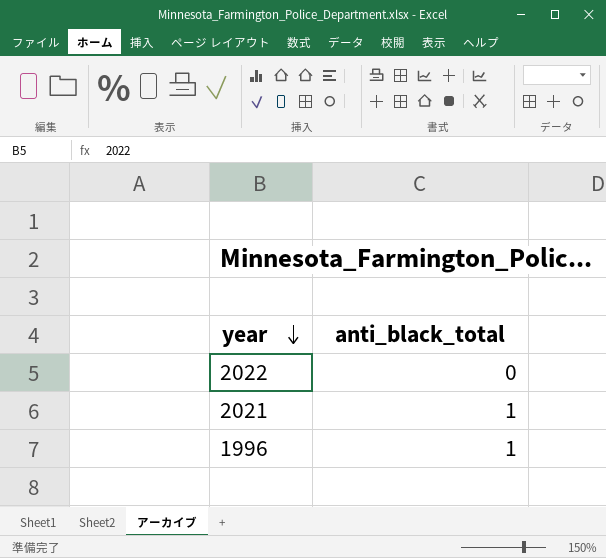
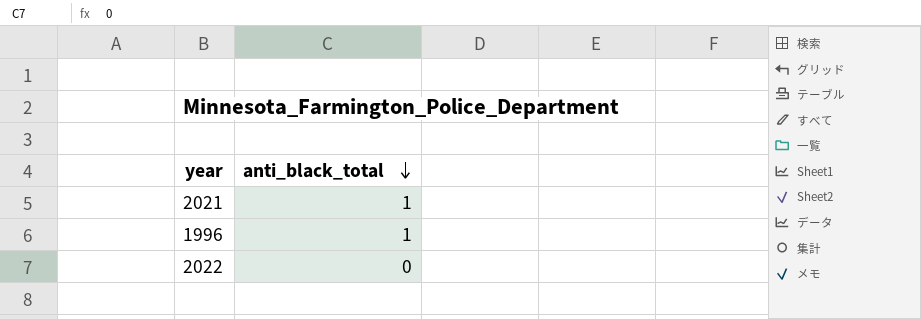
row order: year descending -> anti_black_total descending

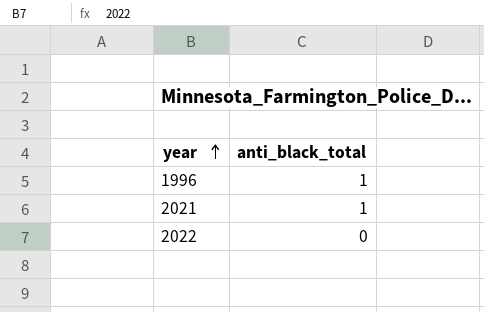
row order: anti_black_total descending -> year ascending

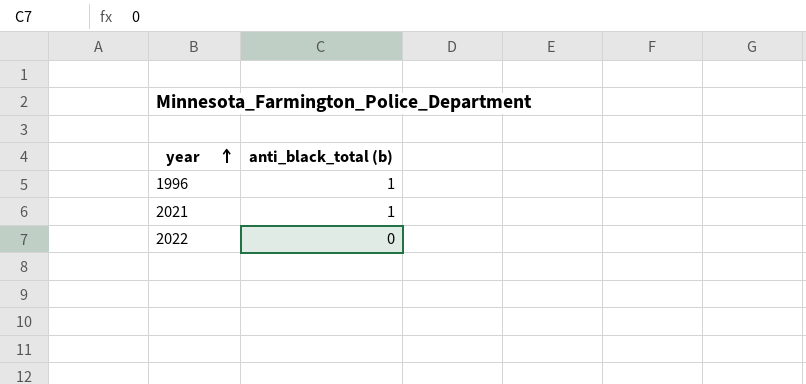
column name: anti_black_total -> anti_black_total (b)

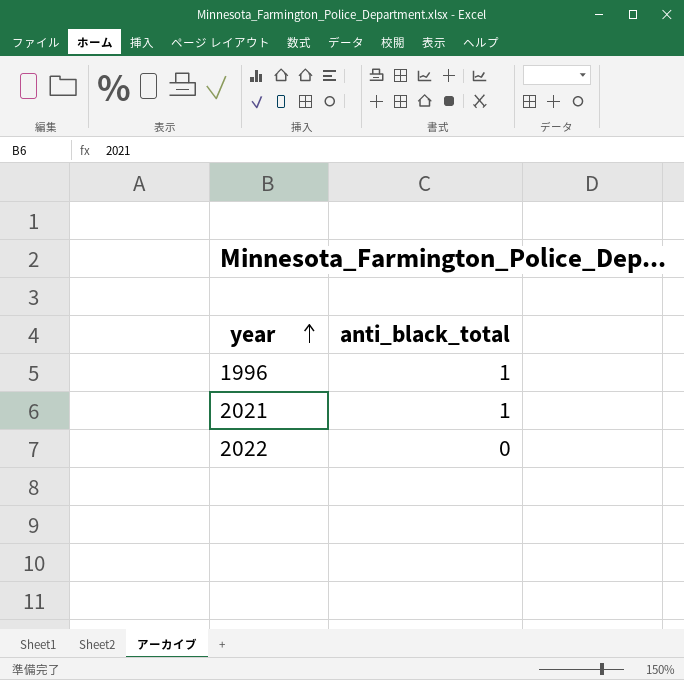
column name: anti_black_total (b) -> anti_black_total

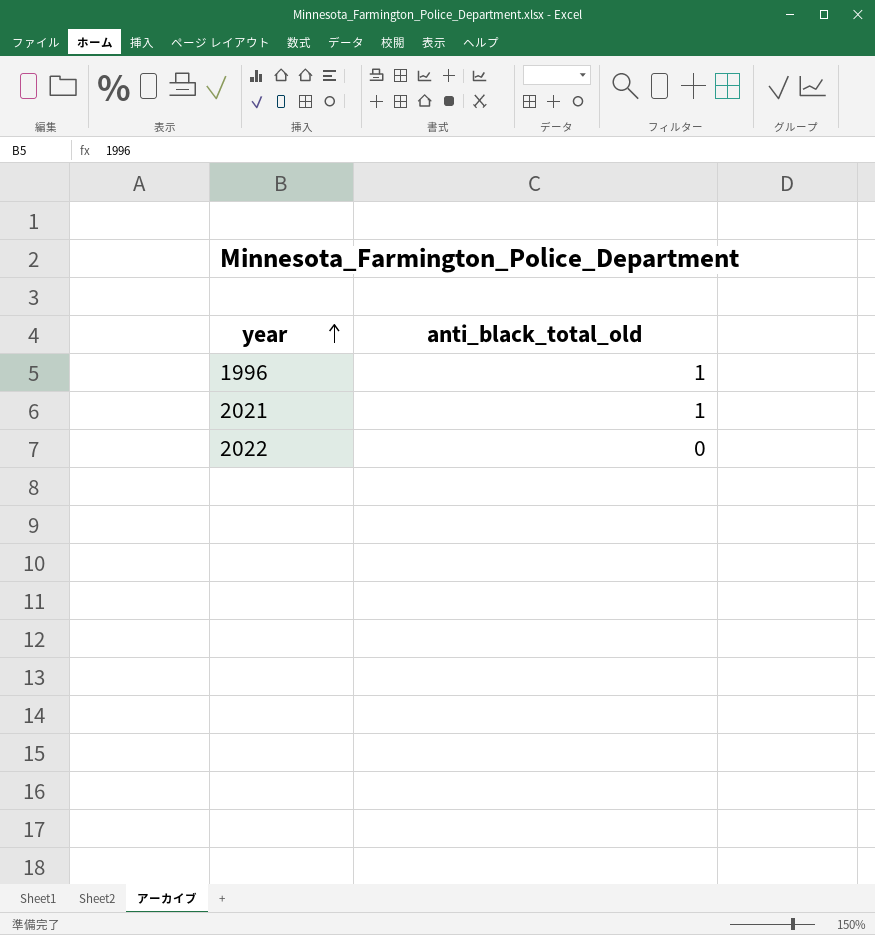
column name: anti_black_total -> anti_black_total_old

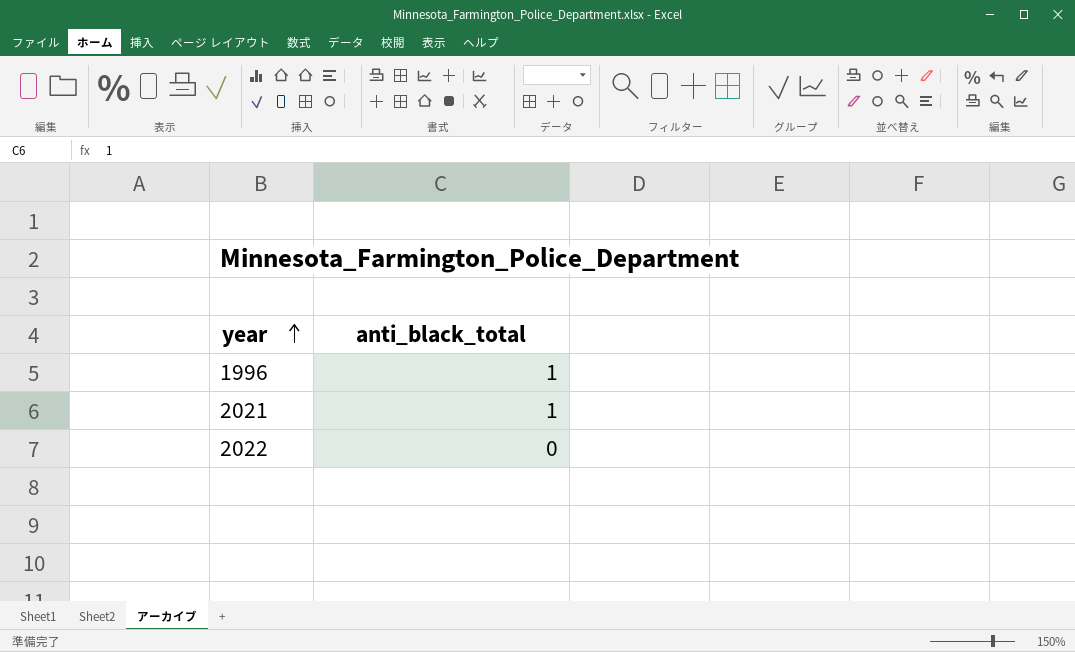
column name: anti_black_total_old -> anti_black_total

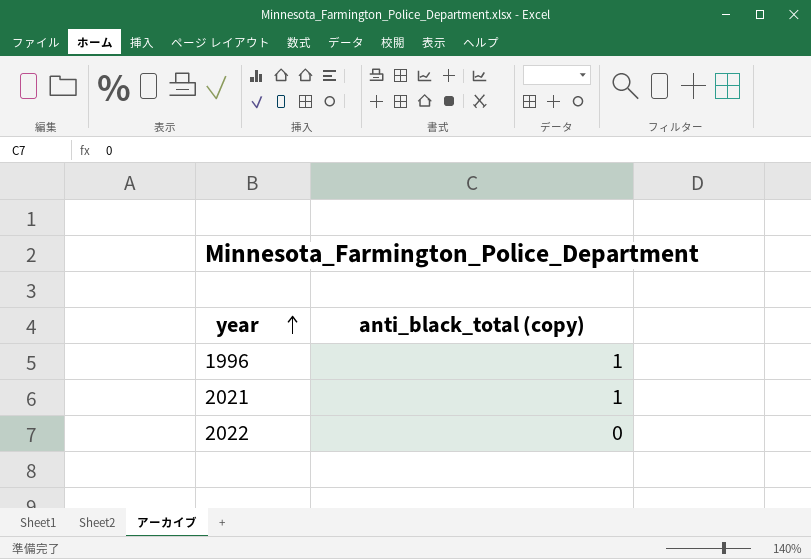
column name: anti_black_total -> anti_black_total (copy)

